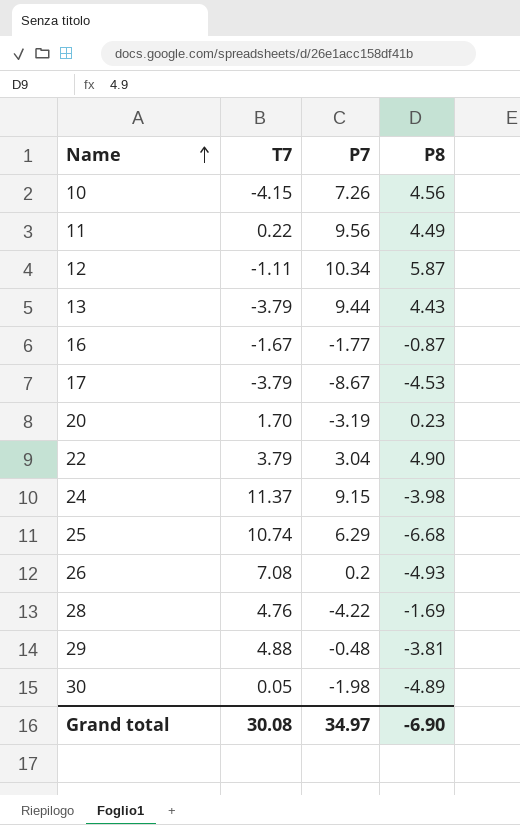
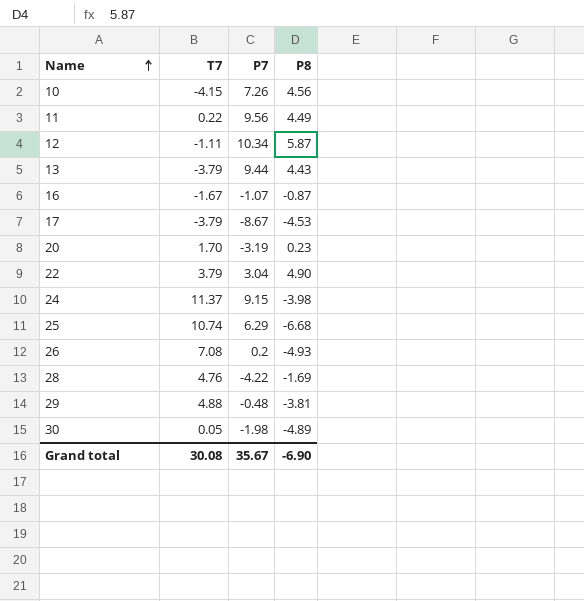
16 | P7: -1.77 -> -1.07
Grand total | P7: 34.97 -> 35.67

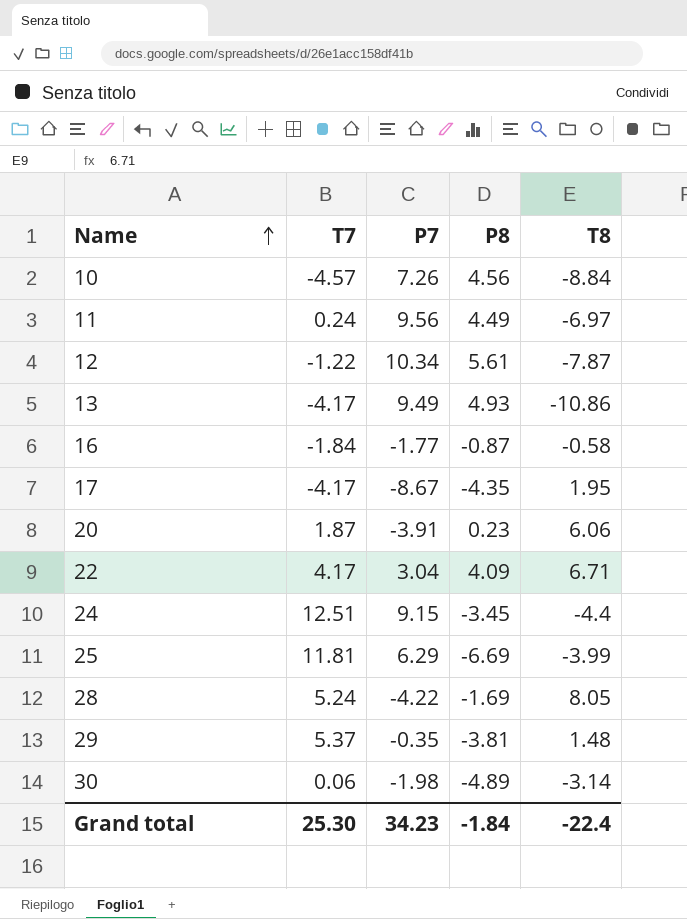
column T8 | position: none -> 5
row 26: 7.08 | 0.2 | -4.93 -> none
10 | T7: -4.15 -> -4.57
11 | T7: 0.22 -> 0.24
12 | T7: -1.11 -> -1.22
12 | P8: 5.87 -> 5.61
13 | T7: -3.79 -> -4.17
13 | P7: 9.44 -> 9.49
13 | P8: 4.43 -> 4.93
16 | T7: -1.67 -> -1.84
16 | P7: -1.07 -> -1.77
17 | T7: -3.79 -> -4.17
17 | P8: -4.53 -> -4.35
20 | T7: 1.70 -> 1.87
20 | P7: -3.19 -> -3.91
22 | T7: 3.79 -> 4.17
22 | P8: 4.90 -> 4.09
24 | T7: 11.37 -> 12.51
24 | P8: -3.98 -> -3.45
25 | T7: 10.74 -> 11.81
25 | P8: -6.68 -> -6.69
28 | T7: 4.76 -> 5.24
29 | T7: 4.88 -> 5.37
29 | P7: -0.48 -> -0.35
30 | T7: 0.05 -> 0.06
Grand total | T7: 30.08 -> 25.30
Grand total | P7: 35.67 -> 34.23
Grand total | P8: -6.90 -> -1.84

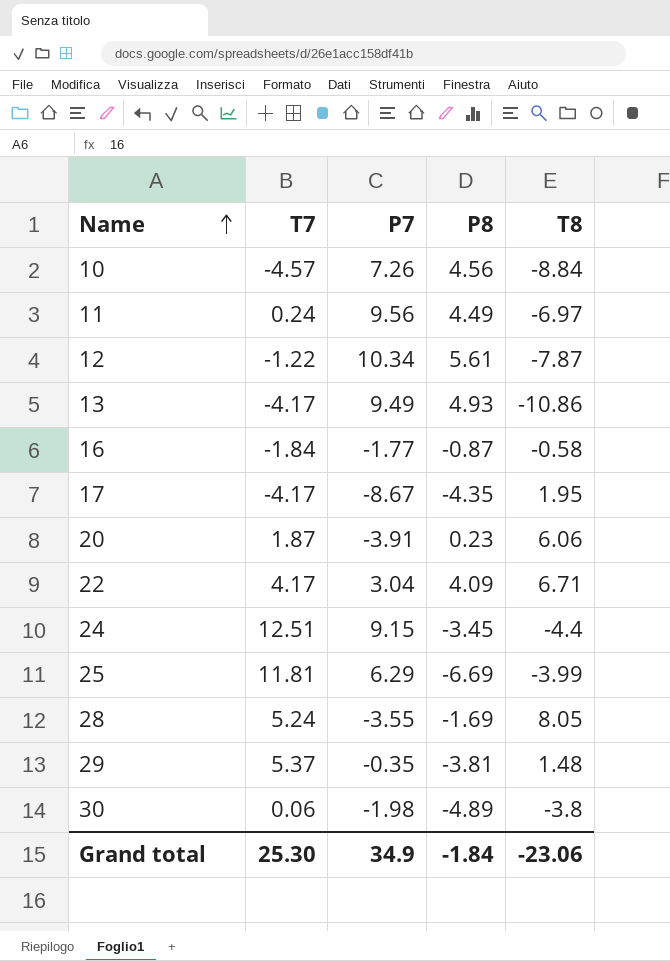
28 | P7: -4.22 -> -3.55
30 | T8: -3.14 -> -3.8
Grand total | P7: 34.23 -> 34.9
Grand total | T8: -22.4 -> -23.06

